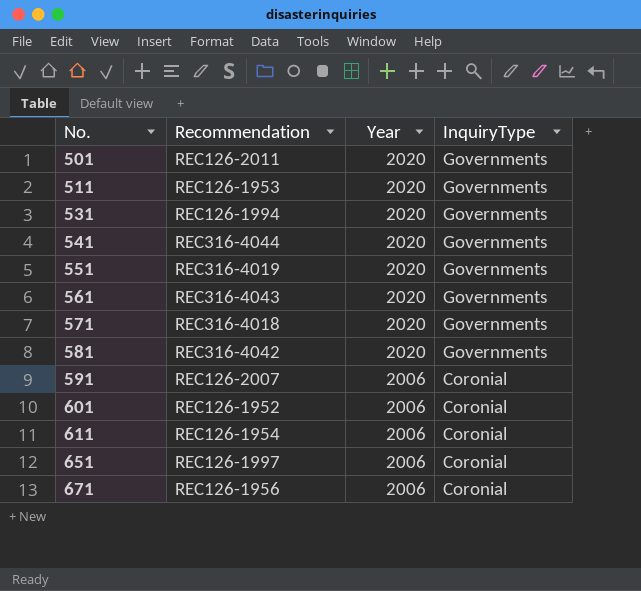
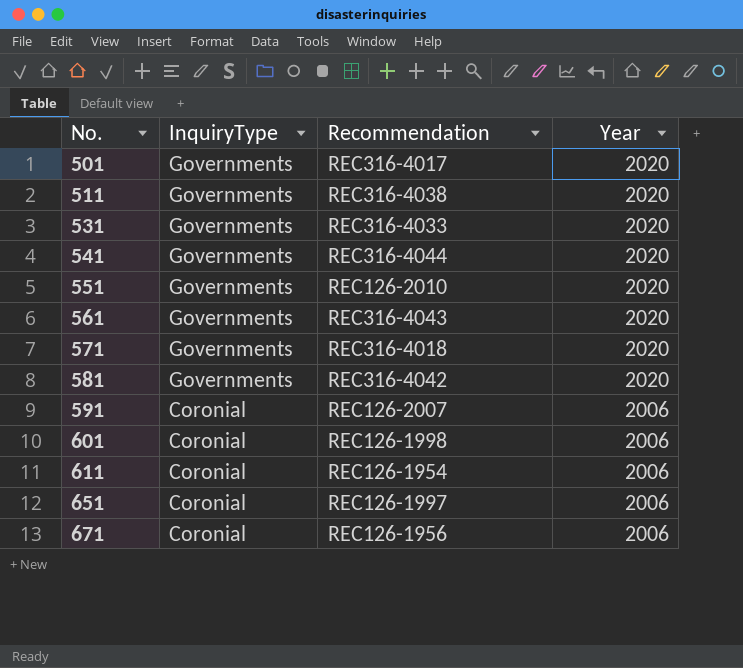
column InquiryType | position: 4 -> 2
501 | Recommendation: REC126-2011 -> REC316-4017
511 | Recommendation: REC126-1953 -> REC316-4038
531 | Recommendation: REC126-1994 -> REC316-4033
551 | Recommendation: REC316-4019 -> REC126-2010
601 | Recommendation: REC126-1952 -> REC126-1998

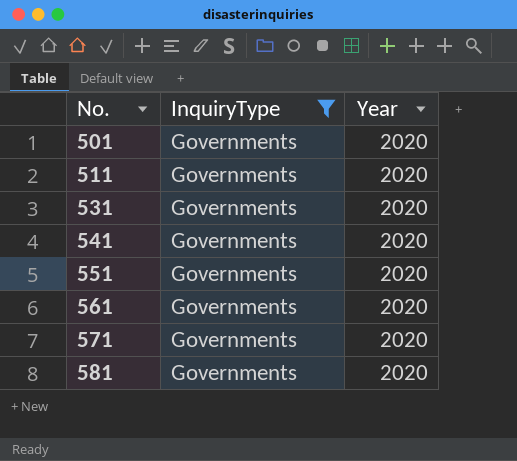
filter: none -> InquiryType = Governments
column Recommendation | position: 3 -> none

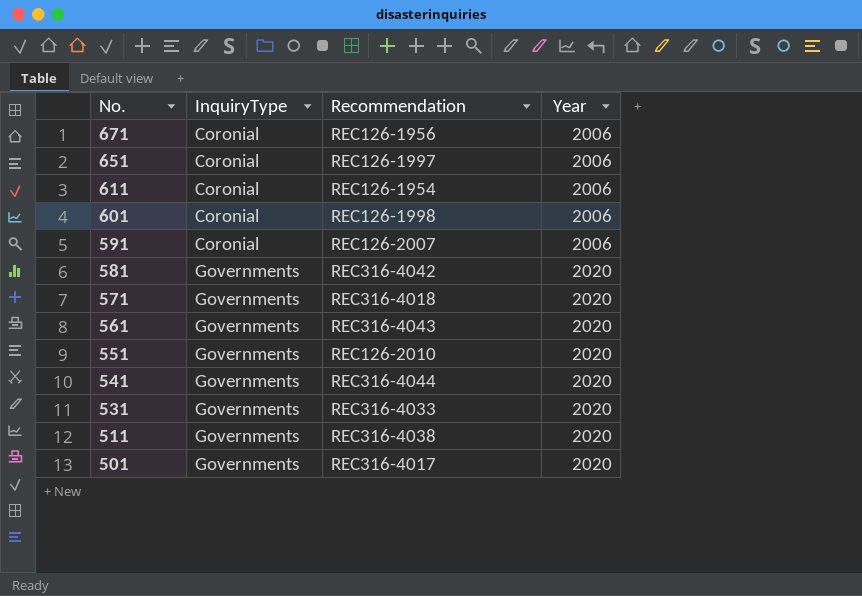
filter: InquiryType = Governments -> none
row order: No. ascending -> No. descending
column Recommendation | position: none -> 3

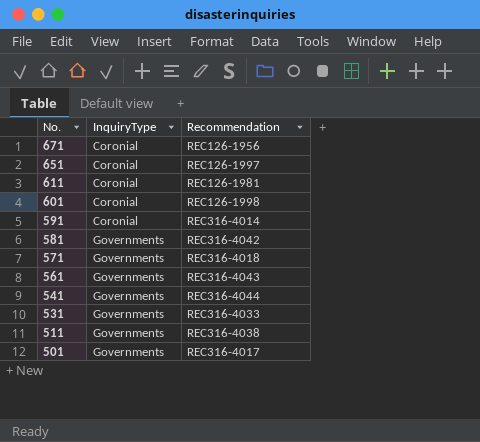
column Year | position: 4 -> none
row 551: Governments | REC126-2010 | 2020 -> none
611 | Recommendation: REC126-1954 -> REC126-1981
591 | Recommendation: REC126-2007 -> REC316-4014

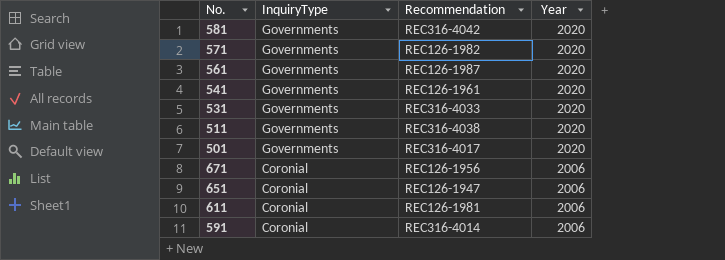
row order: No. descending -> InquiryType descending
column Year | position: none -> 4
row 601: Coronial | REC126-1998 -> none
571 | Recommendation: REC316-4018 -> REC126-1982
561 | Recommendation: REC316-4043 -> REC126-1987
541 | Recommendation: REC316-4044 -> REC126-1961
651 | Recommendation: REC126-1997 -> REC126-1947

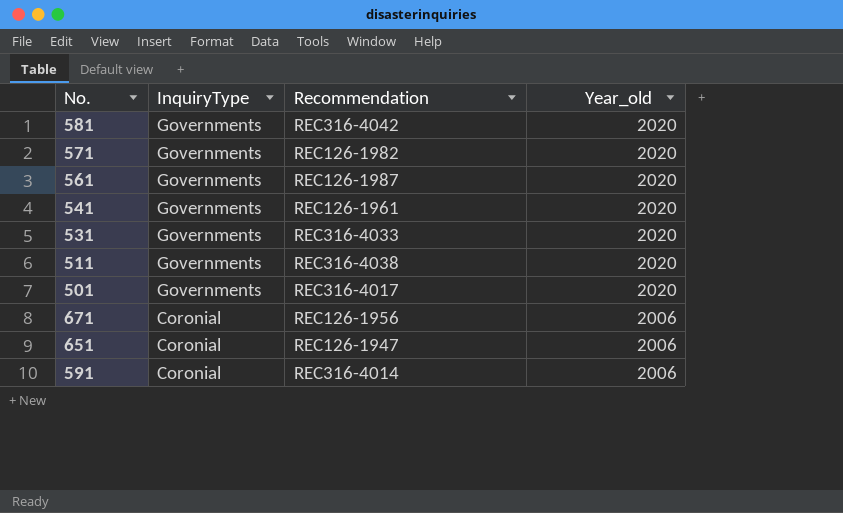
column name: Year -> Year_old
row 611: Coronial | REC126-1981 | 2006 -> none

